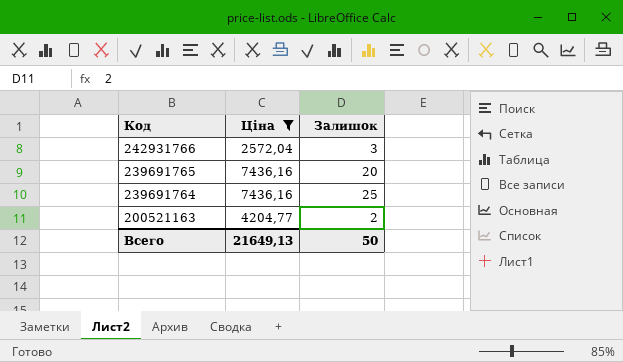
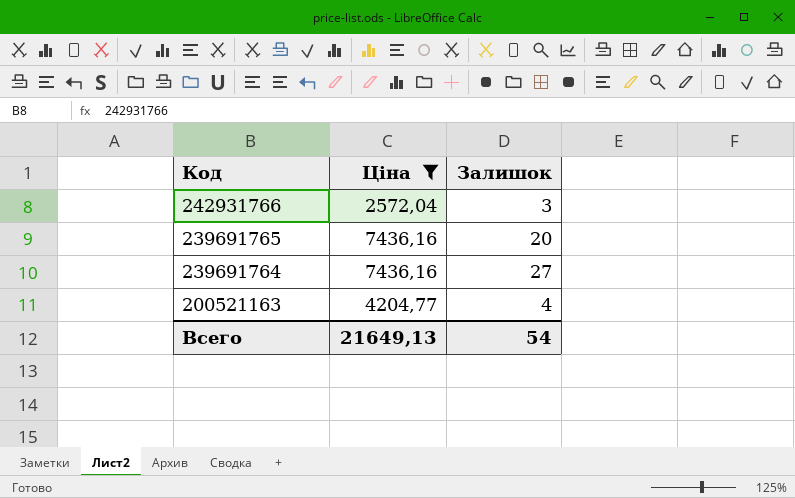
239691764 | Залишок: 25 -> 27
200521163 | Залишок: 2 -> 4
Всего | Залишок: 50 -> 54

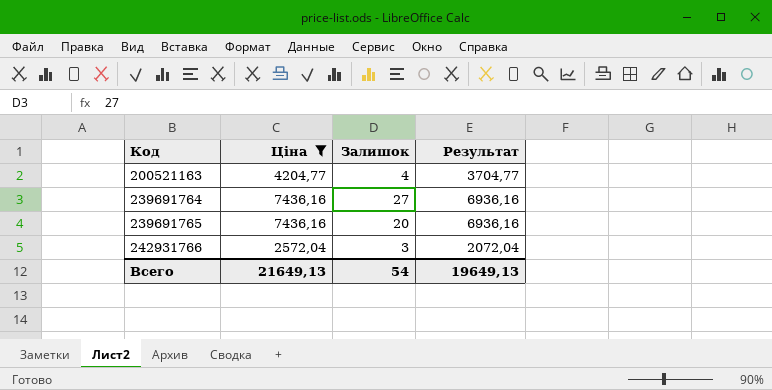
row order: Код descending -> Код ascending
column Результат | formula: none -> [Ціна] - 500

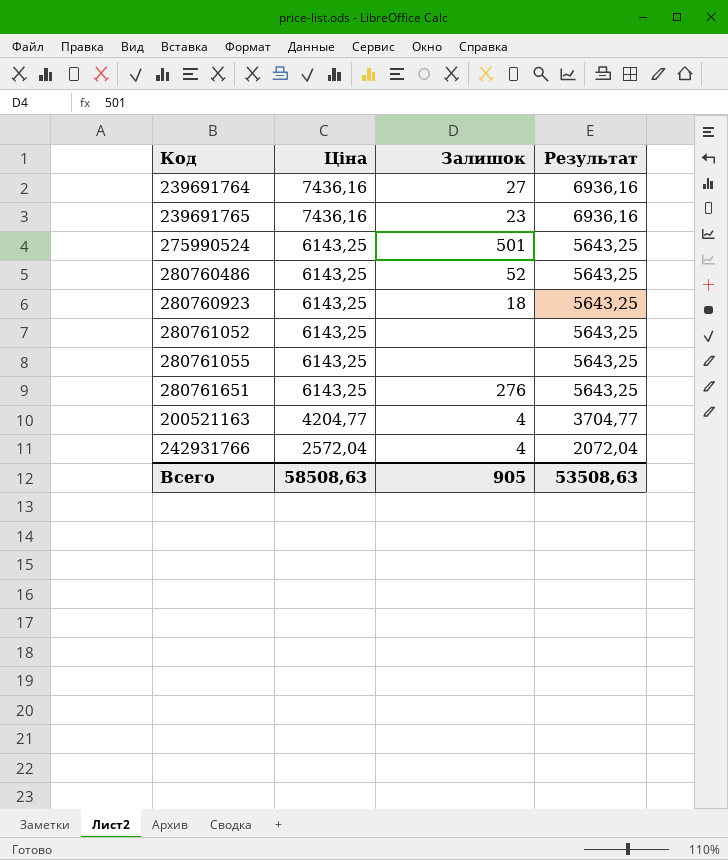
filter: Ціна != 6143,25 -> none
row order: Код ascending -> Ціна descending
239691765 | Залишок: 20 -> 23
242931766 | Залишок: 3 -> 4
Всего | Ціна: 21649,13 -> 58508,63
Всего | Залишок: 54 -> 905
Всего | Результат: 19649,13 -> 53508,63

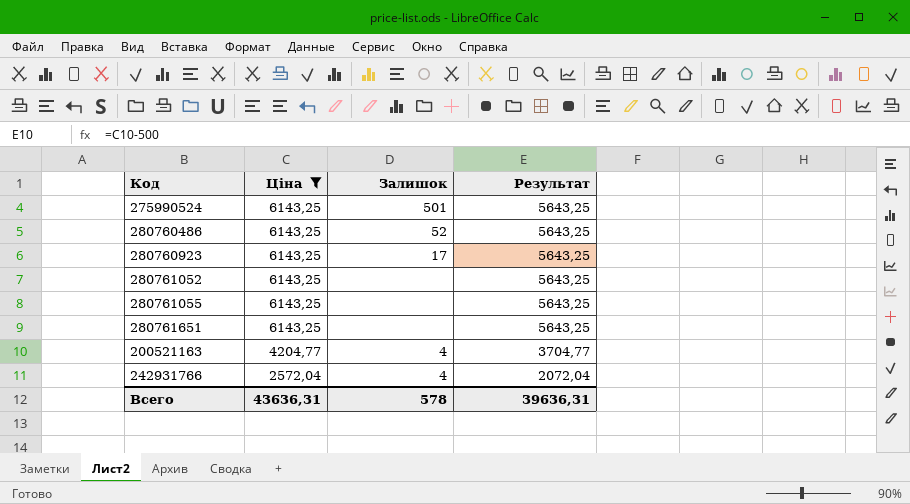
filter: none -> Ціна != 7436,16
280760923 | Залишок: 18 -> 17
280761651 | Залишок: 276 -> none
Всего | Ціна: 58508,63 -> 43636,31
Всего | Залишок: 905 -> 578
Всего | Результат: 53508,63 -> 39636,31

